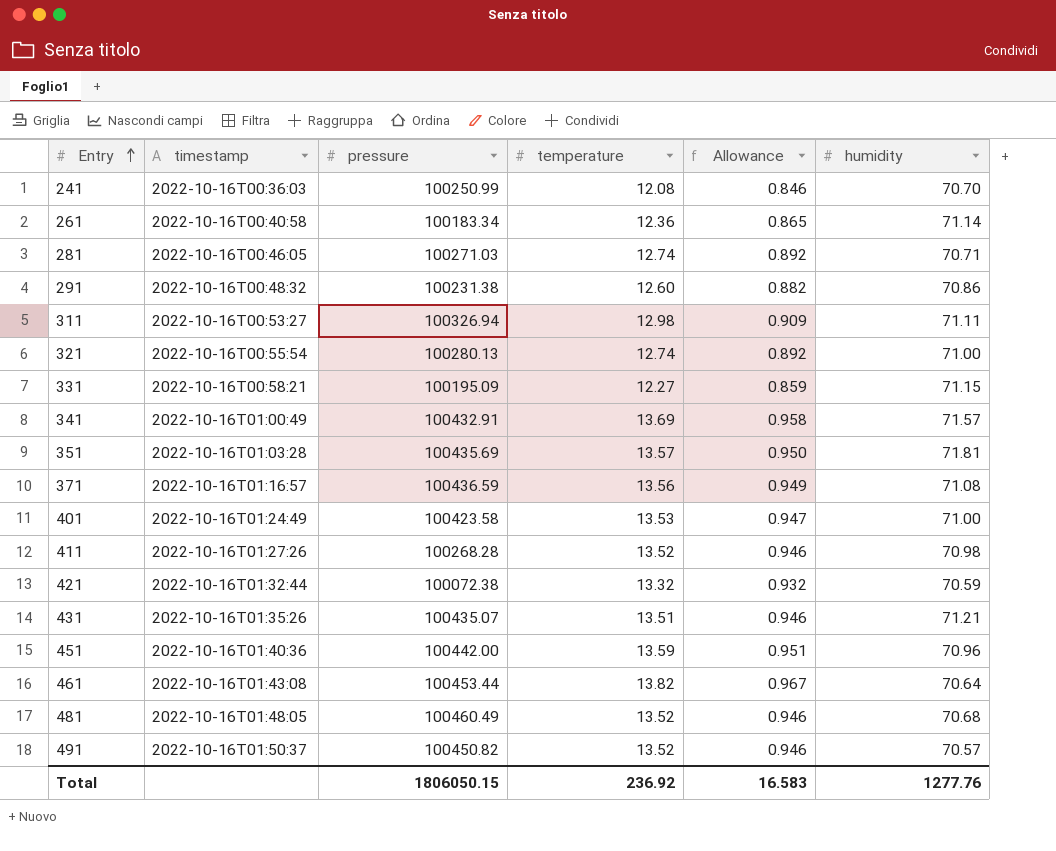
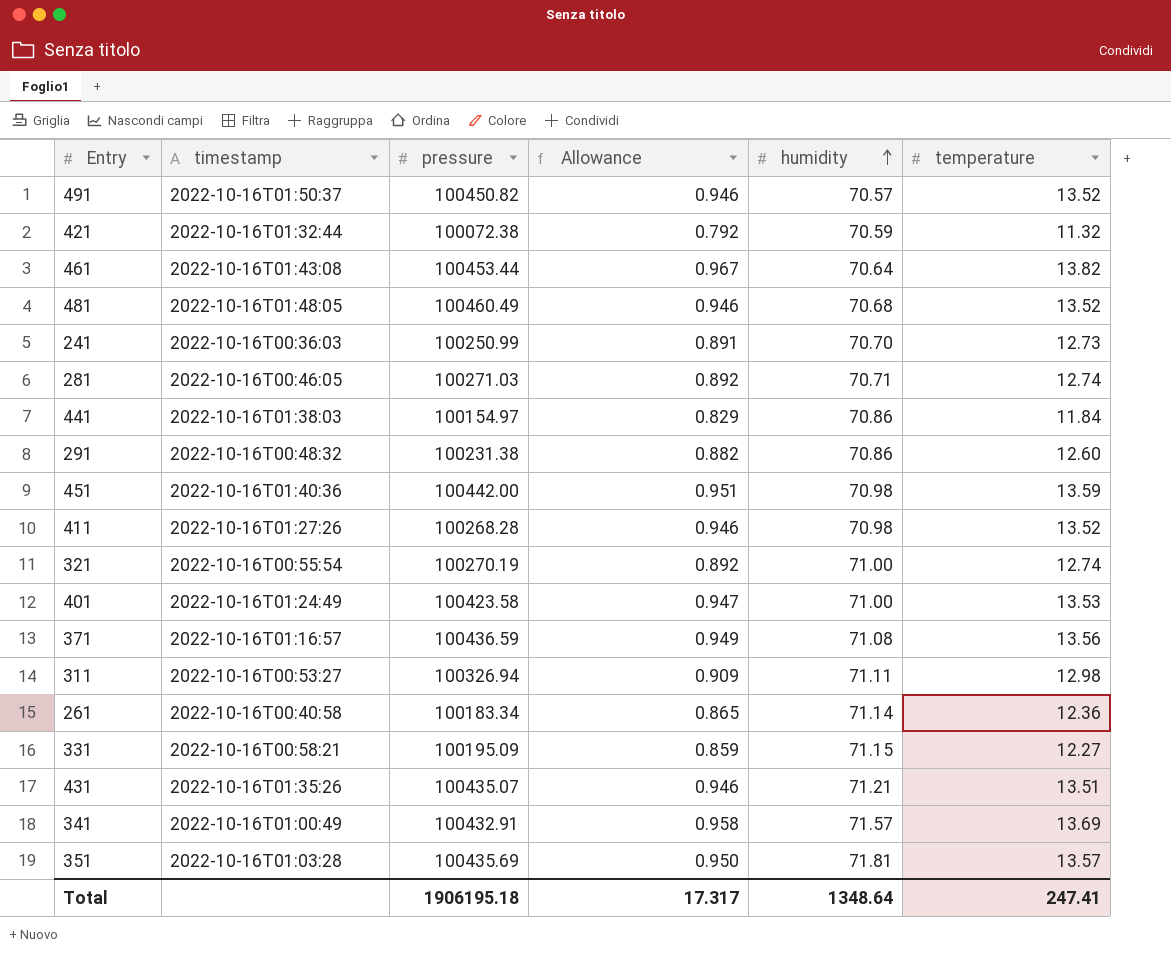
row order: Entry ascending -> humidity ascending
column temperature | position: 4 -> 6
421 | Allowance: 0.932 -> 0.792
421 | temperature: 13.32 -> 11.32
241 | Allowance: 0.846 -> 0.891
241 | temperature: 12.08 -> 12.73
row 441: none -> 2022-10-16T01:38:03 | 100154.97 | 0.829 | 70.86 | 11.84
451 | humidity: 70.96 -> 70.98
321 | pressure: 100280.13 -> 100270.19
Total | pressure: 1806050.15 -> 1906195.18
Total | Allowance: 16.583 -> 17.317
Total | humidity: 1277.76 -> 1348.64
Total | temperature: 236.92 -> 247.41

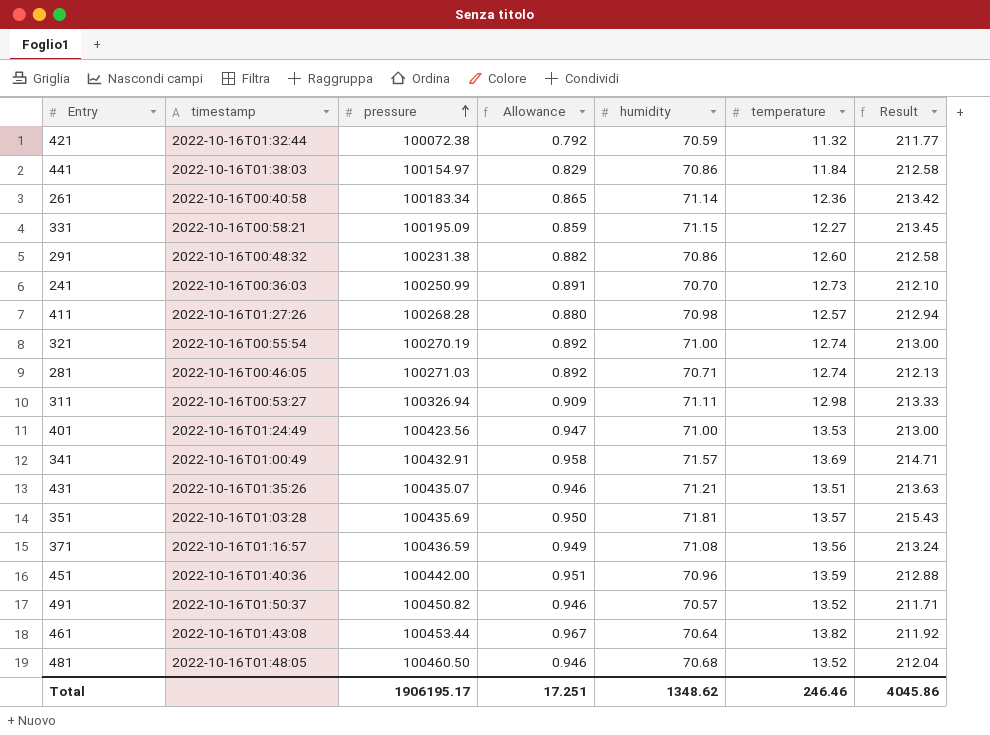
row order: humidity ascending -> pressure ascending
column Result | formula: none -> [humidity] * 3
411 | Allowance: 0.946 -> 0.880
411 | temperature: 13.52 -> 12.57
401 | pressure: 100423.58 -> 100423.56
451 | humidity: 70.98 -> 70.96
481 | pressure: 100460.49 -> 100460.50
Total | pressure: 1906195.18 -> 1906195.17
Total | Allowance: 17.317 -> 17.251
Total | humidity: 1348.64 -> 1348.62
Total | temperature: 247.41 -> 246.46

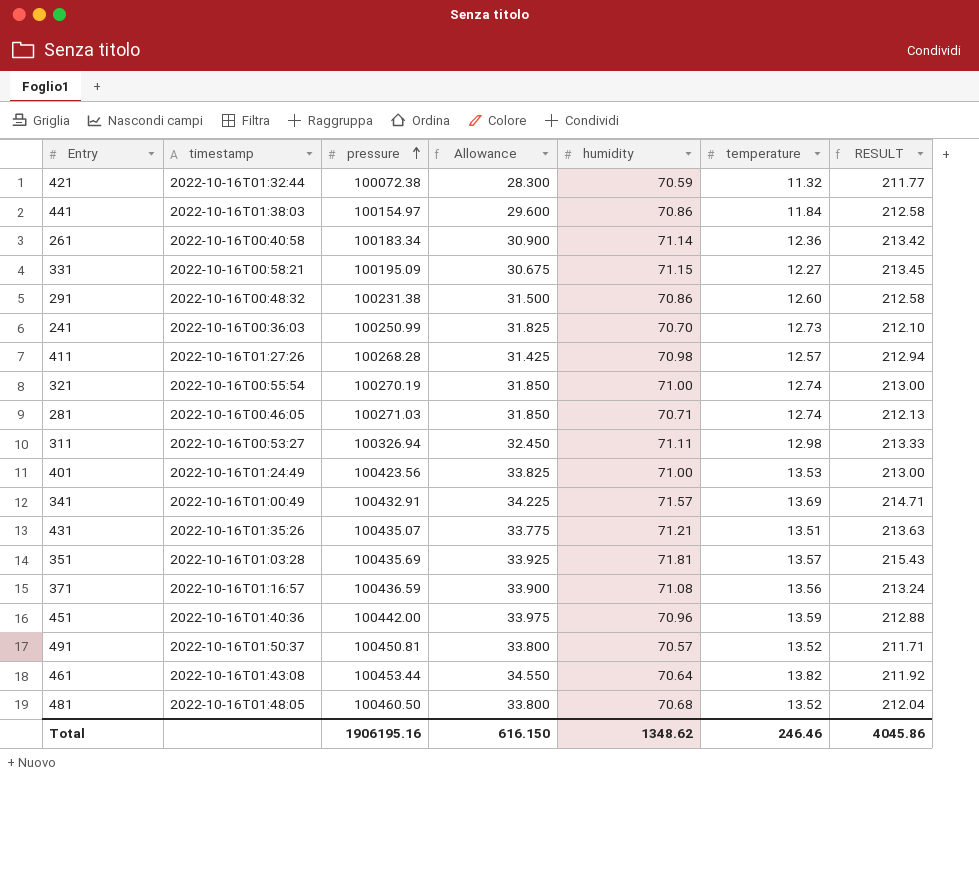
column Allowance | formula: [temperature] * 0.07 -> [temperature] * 2.5
column name: Result -> RESULT
491 | pressure: 100450.82 -> 100450.81
Total | pressure: 1906195.17 -> 1906195.16
Total | Allowance: 17.251 -> 616.150

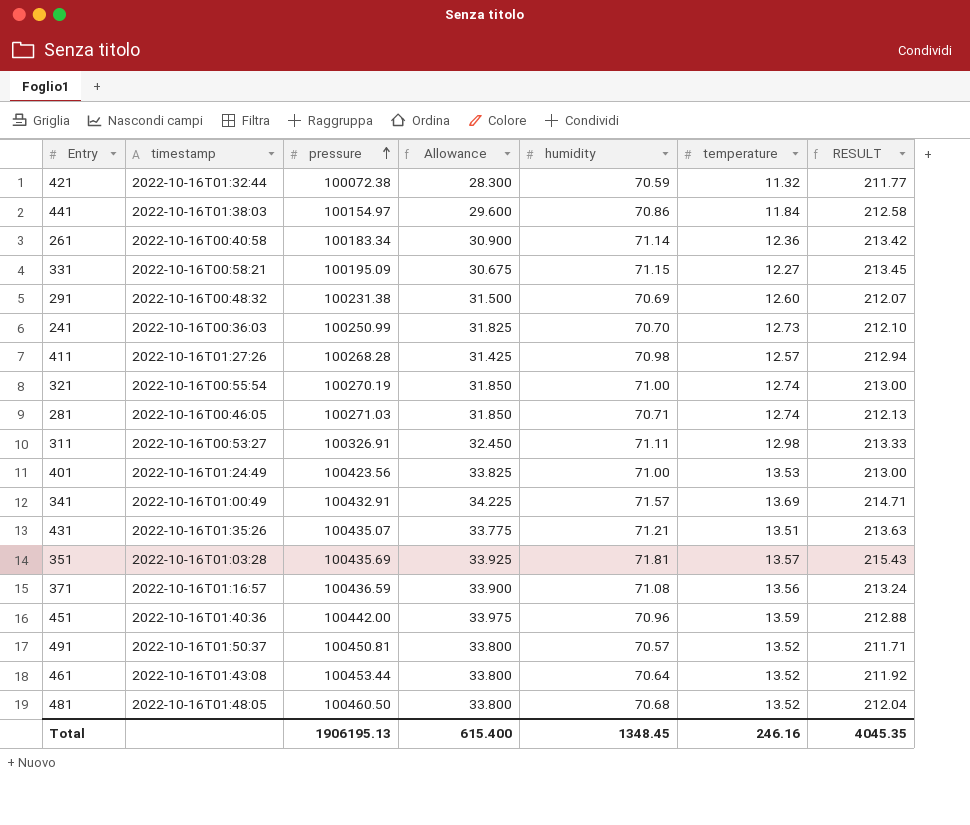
291 | humidity: 70.86 -> 70.69
291 | RESULT: 212.58 -> 212.07
311 | pressure: 100326.94 -> 100326.91
461 | Allowance: 34.550 -> 33.800
461 | temperature: 13.82 -> 13.52
Total | pressure: 1906195.16 -> 1906195.13
Total | Allowance: 616.150 -> 615.400
Total | humidity: 1348.62 -> 1348.45
Total | temperature: 246.46 -> 246.16
Total | RESULT: 4045.86 -> 4045.35

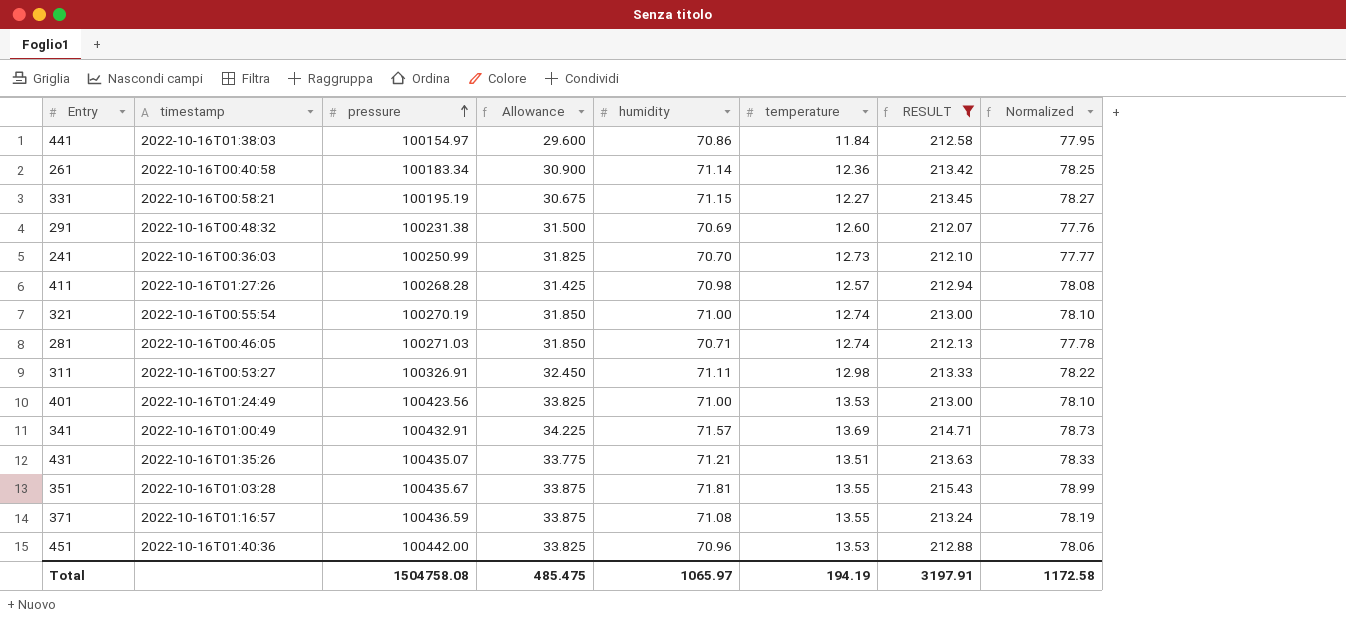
filter: none -> RESULT >= 212.07
column Normalized | formula: none -> [humidity] * 1.1
331 | pressure: 100195.09 -> 100195.19
351 | pressure: 100435.69 -> 100435.67
351 | Allowance: 33.925 -> 33.875
351 | temperature: 13.57 -> 13.55
371 | Allowance: 33.900 -> 33.875
371 | temperature: 13.56 -> 13.55
451 | Allowance: 33.975 -> 33.825
451 | temperature: 13.59 -> 13.53
Total | pressure: 1906195.13 -> 1504758.08
Total | Allowance: 615.400 -> 485.475
Total | humidity: 1348.45 -> 1065.97
Total | temperature: 246.16 -> 194.19
Total | RESULT: 4045.35 -> 3197.91

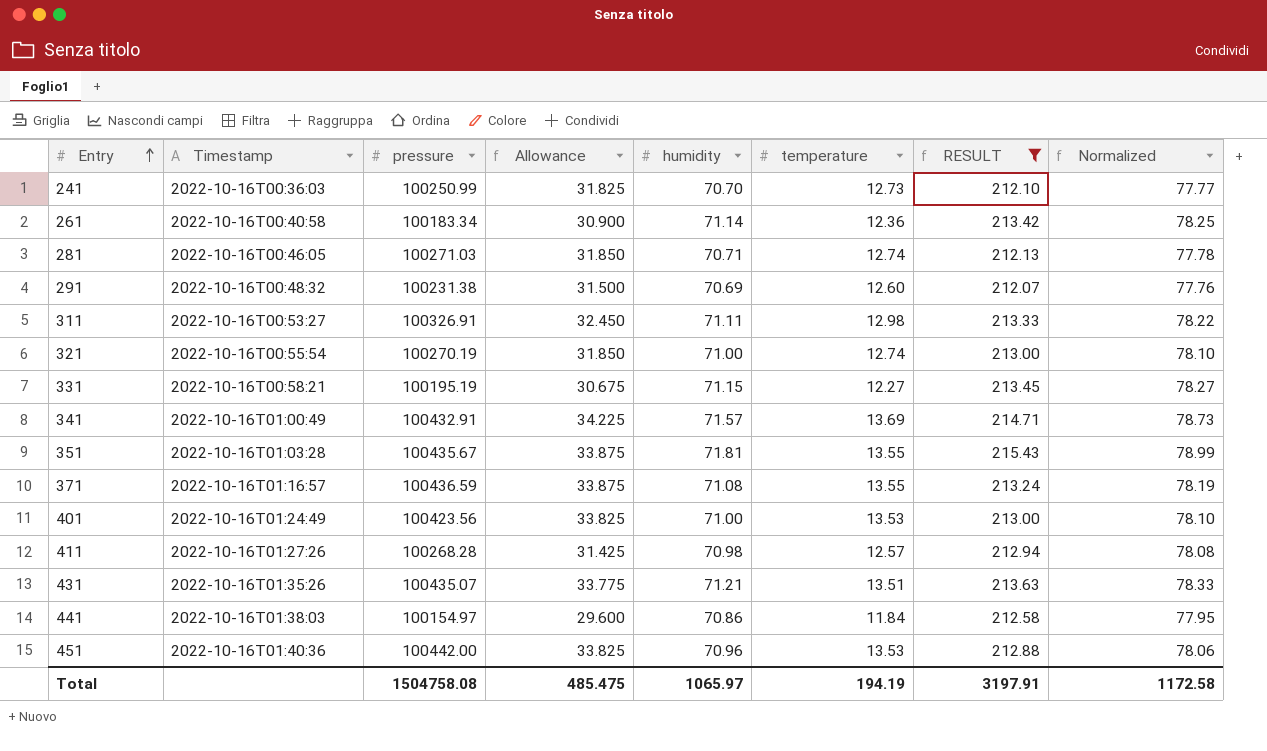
row order: pressure ascending -> Entry ascending
column name: timestamp -> Timestamp

